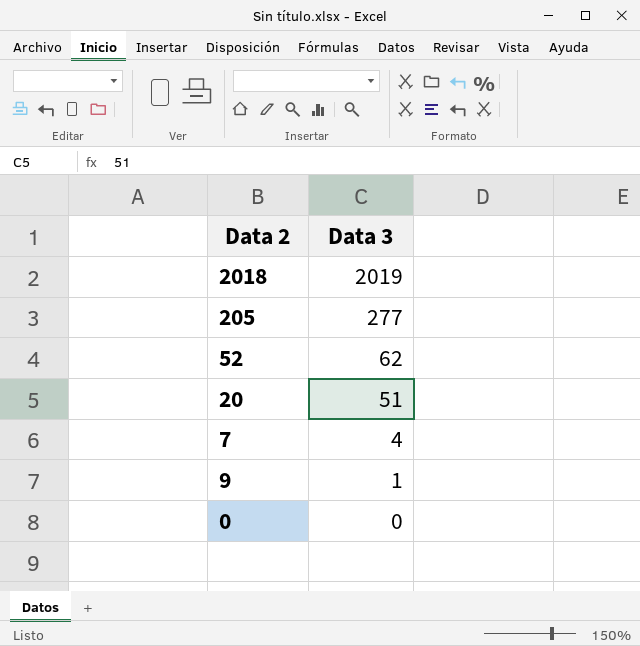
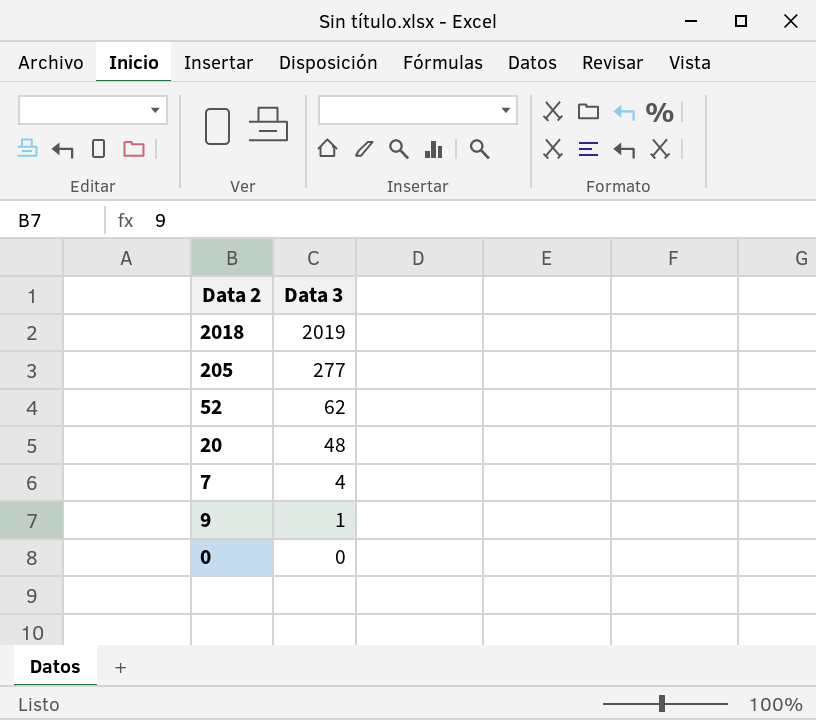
20 | Data 3: 51 -> 48

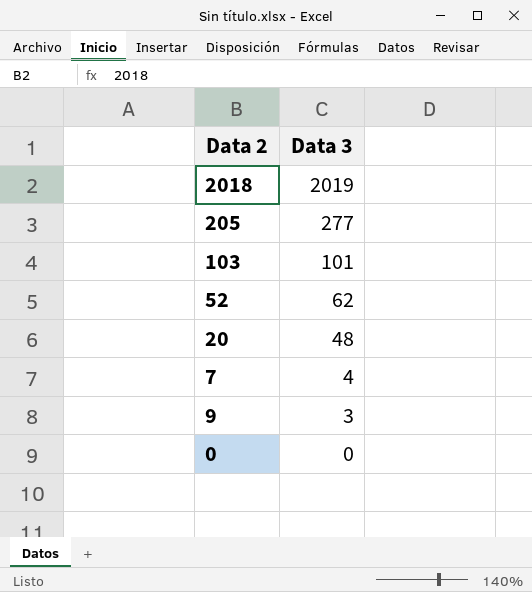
row 103: none -> 101
9 | Data 3: 1 -> 3

